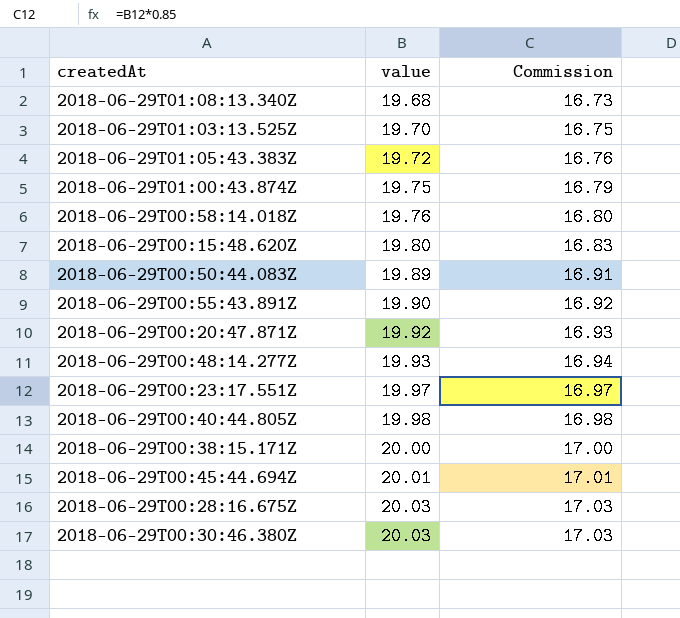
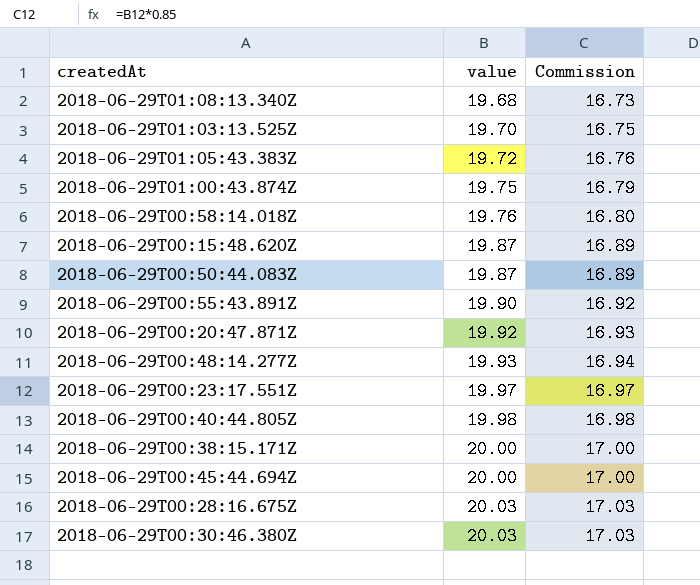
2018-06-29T00:15:48.620Z | value: 19.80 -> 19.87
2018-06-29T00:15:48.620Z | Commission: 16.83 -> 16.89
2018-06-29T00:50:44.083Z | value: 19.89 -> 19.87
2018-06-29T00:50:44.083Z | Commission: 16.91 -> 16.89
2018-06-29T00:45:44.694Z | value: 20.01 -> 20.00
2018-06-29T00:45:44.694Z | Commission: 17.01 -> 17.00

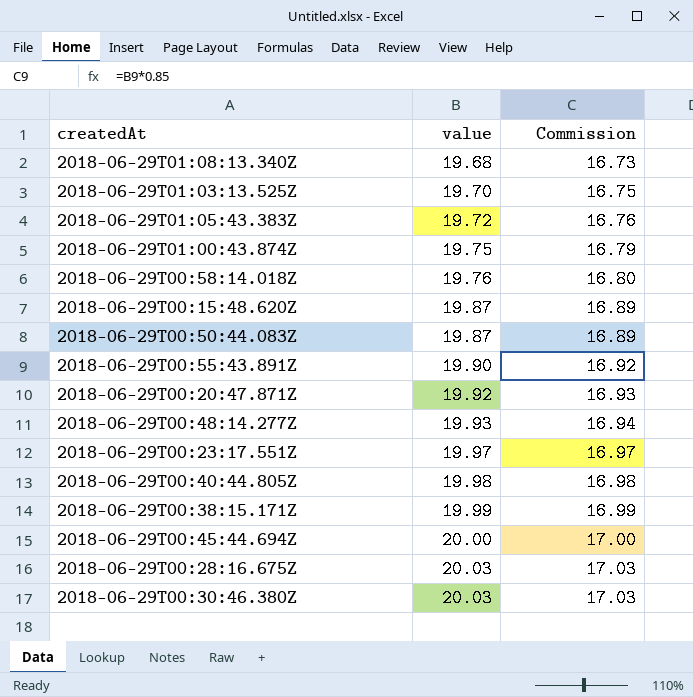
2018-06-29T00:38:15.171Z | value: 20.00 -> 19.99
2018-06-29T00:38:15.171Z | Commission: 17.00 -> 16.99

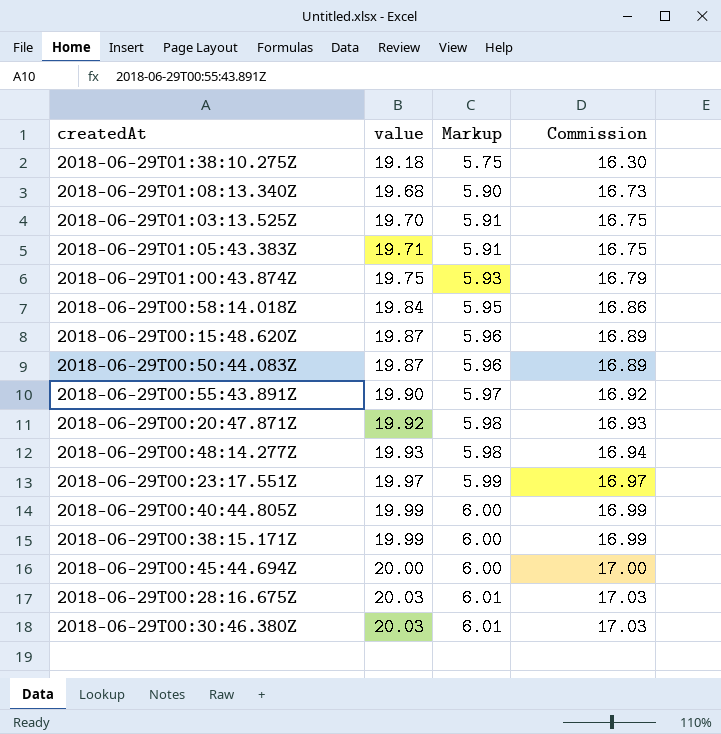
column Markup | formula: none -> [value] * 0.3
row 2018-06-29T01:38:10.275Z: none -> 19.18 | 5.75 | 16.30
2018-06-29T01:05:43.383Z | value: 19.72 -> 19.71
2018-06-29T01:05:43.383Z | Commission: 16.76 -> 16.75
2018-06-29T00:58:14.018Z | value: 19.76 -> 19.84
2018-06-29T00:58:14.018Z | Commission: 16.80 -> 16.86
2018-06-29T00:40:44.805Z | value: 19.98 -> 19.99
2018-06-29T00:40:44.805Z | Commission: 16.98 -> 16.99

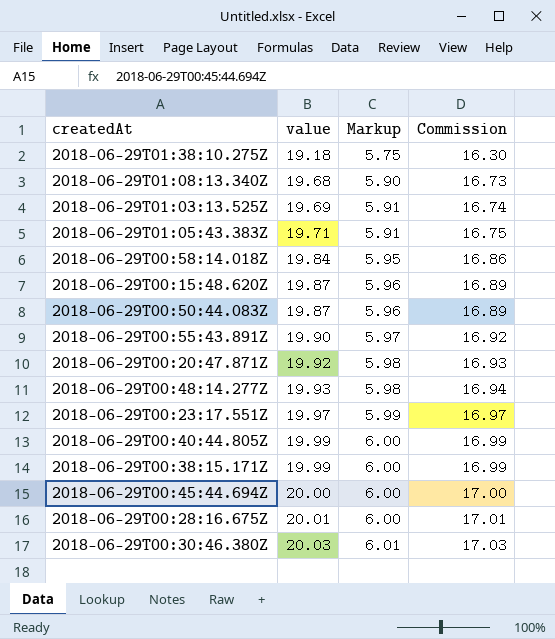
row 2018-06-29T01:00:43.874Z: 19.75 | 5.93 | 16.79 -> none
2018-06-29T01:03:13.525Z | value: 19.70 -> 19.69
2018-06-29T01:03:13.525Z | Commission: 16.75 -> 16.74
2018-06-29T00:28:16.675Z | value: 20.03 -> 20.01
2018-06-29T00:28:16.675Z | Markup: 6.01 -> 6.00
2018-06-29T00:28:16.675Z | Commission: 17.03 -> 17.01

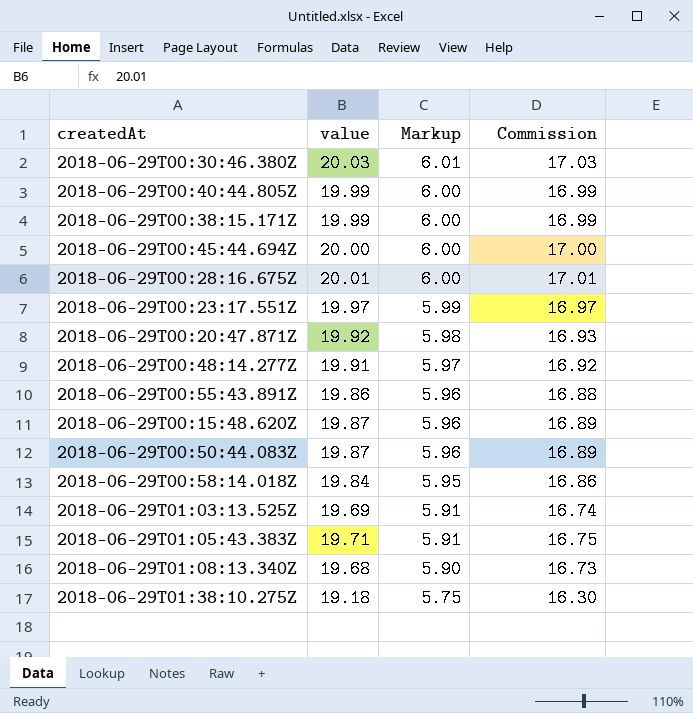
row order: value ascending -> Markup descending
2018-06-29T00:48:14.277Z | value: 19.93 -> 19.91
2018-06-29T00:48:14.277Z | Markup: 5.98 -> 5.97
2018-06-29T00:48:14.277Z | Commission: 16.94 -> 16.92
2018-06-29T00:55:43.891Z | value: 19.90 -> 19.86
2018-06-29T00:55:43.891Z | Markup: 5.97 -> 5.96
2018-06-29T00:55:43.891Z | Commission: 16.92 -> 16.88

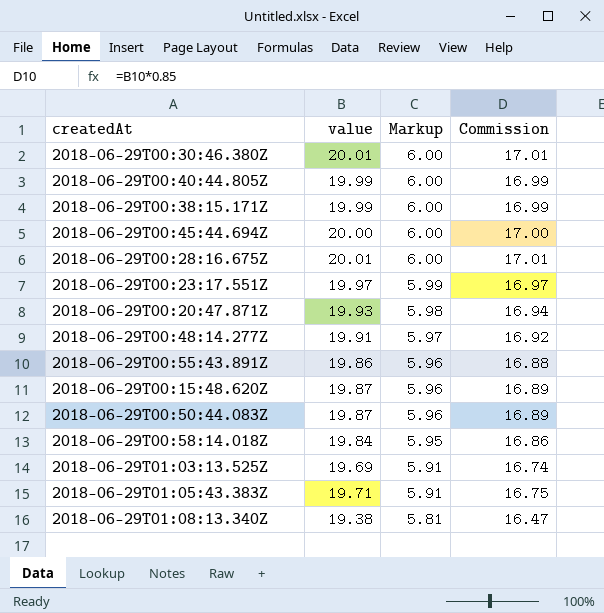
row 2018-06-29T01:38:10.275Z: 19.18 | 5.75 | 16.30 -> none
2018-06-29T00:30:46.380Z | value: 20.03 -> 20.01
2018-06-29T00:30:46.380Z | Markup: 6.01 -> 6.00
2018-06-29T00:30:46.380Z | Commission: 17.03 -> 17.01
2018-06-29T00:20:47.871Z | value: 19.92 -> 19.93
2018-06-29T00:20:47.871Z | Commission: 16.93 -> 16.94
2018-06-29T01:08:13.340Z | value: 19.68 -> 19.38
2018-06-29T01:08:13.340Z | Markup: 5.90 -> 5.81
2018-06-29T01:08:13.340Z | Commission: 16.73 -> 16.47

